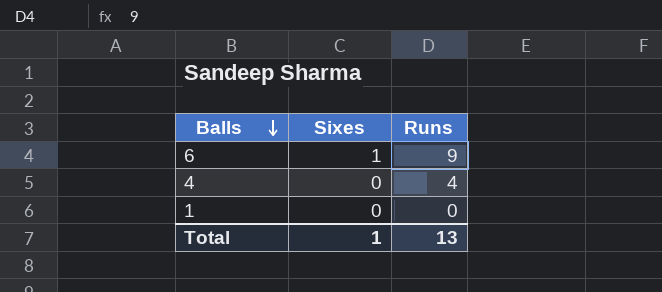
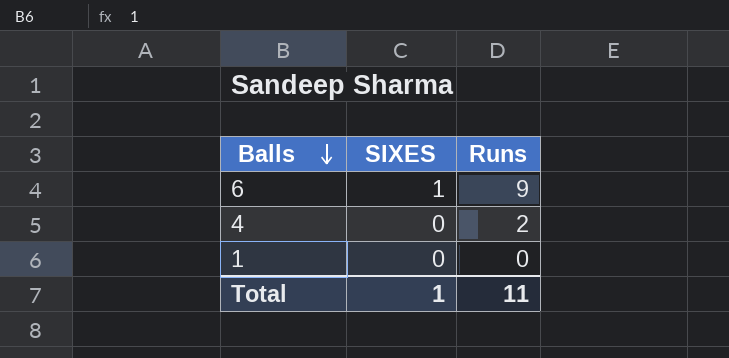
column name: Sixes -> SIXES
4 | Runs: 4 -> 2
Total | Runs: 13 -> 11

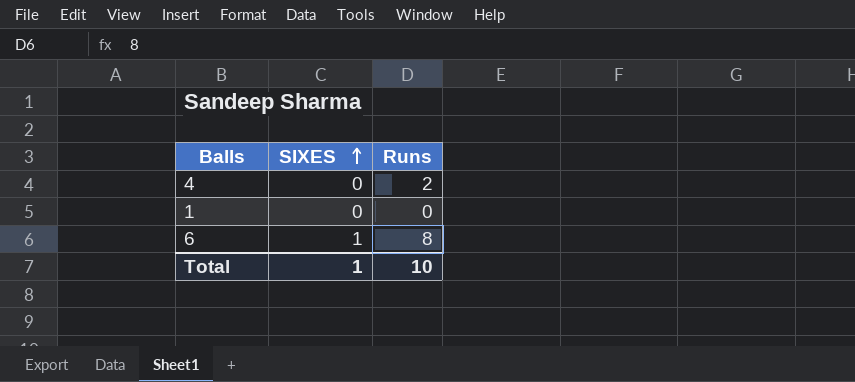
row order: Balls descending -> SIXES ascending
6 | Runs: 9 -> 8
Total | Runs: 11 -> 10

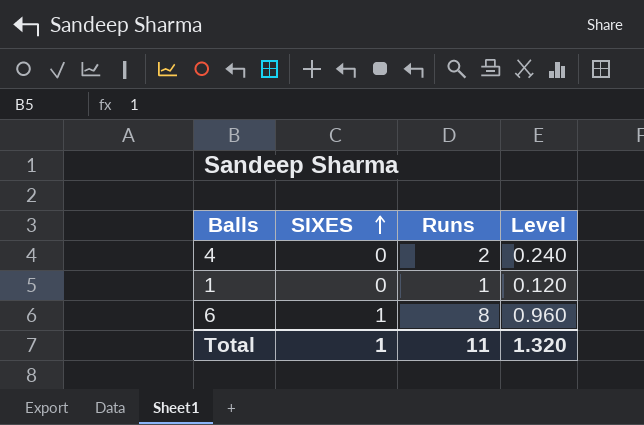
column Level | formula: none -> [Runs] * 0.12
1 | Runs: 0 -> 1
Total | Runs: 10 -> 11

